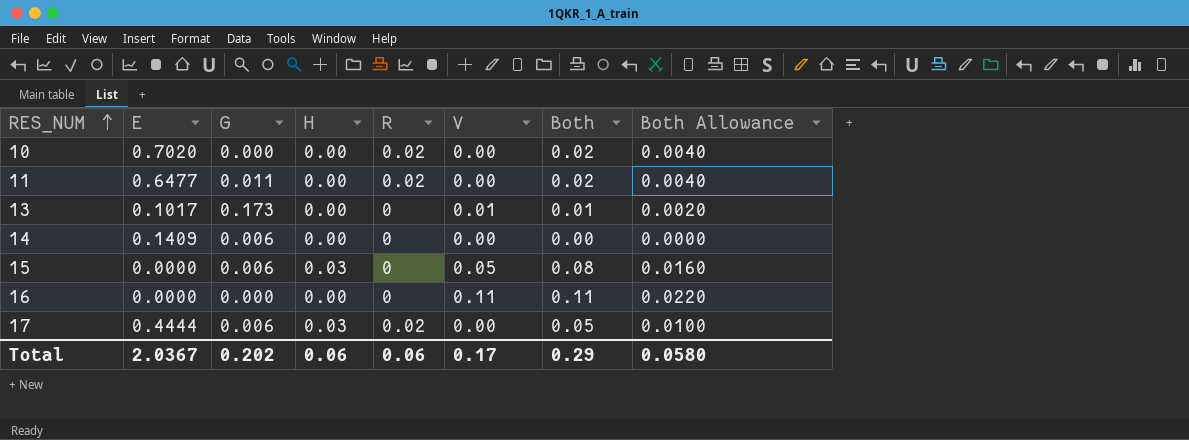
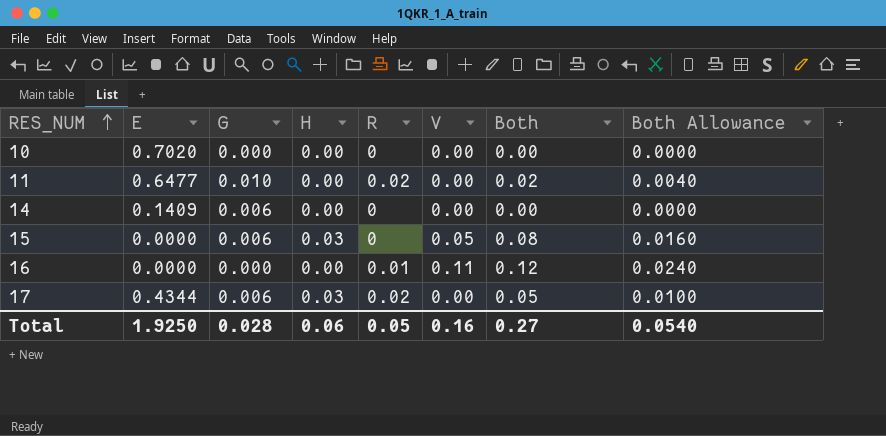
row 13: 0.1017 | 0.173 | 0.00 | 0 | 0.01 | 0.01 | 0.0020 -> none
10 | R: 0.02 -> 0
10 | Both: 0.02 -> 0.00
10 | Both Allowance: 0.0040 -> 0.0000
11 | G: 0.011 -> 0.010
16 | R: 0 -> 0.01
16 | Both: 0.11 -> 0.12
16 | Both Allowance: 0.0220 -> 0.0240
17 | E: 0.4444 -> 0.4344
Total | E: 2.0367 -> 1.9250
Total | G: 0.202 -> 0.028
Total | R: 0.06 -> 0.05
Total | V: 0.17 -> 0.16
Total | Both: 0.29 -> 0.27
Total | Both Allowance: 0.0580 -> 0.0540

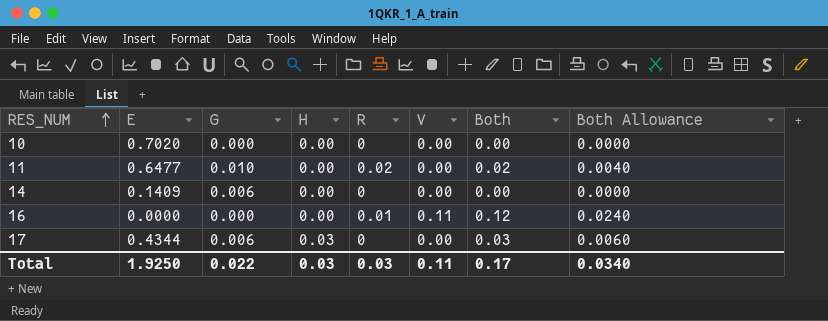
row 15: 0.0000 | 0.006 | 0.03 | 0 | 0.05 | 0.08 | 0.0160 -> none
17 | R: 0.02 -> 0
17 | Both: 0.05 -> 0.03
17 | Both Allowance: 0.0100 -> 0.0060
Total | G: 0.028 -> 0.022
Total | H: 0.06 -> 0.03
Total | R: 0.05 -> 0.03
Total | V: 0.16 -> 0.11
Total | Both: 0.27 -> 0.17
Total | Both Allowance: 0.0540 -> 0.0340

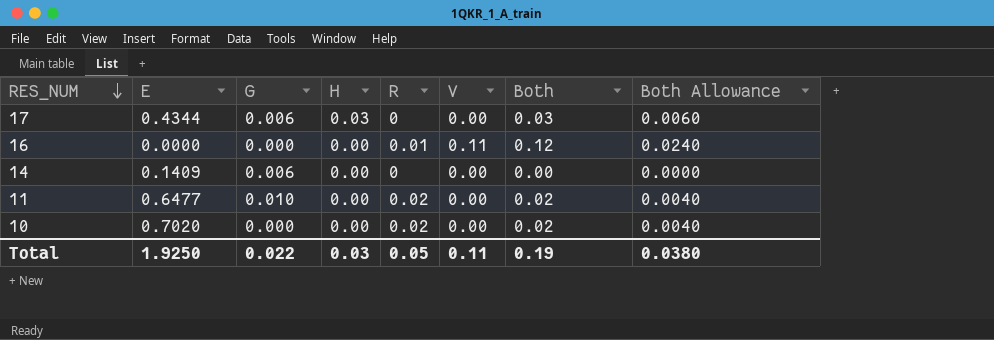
row order: RES_NUM ascending -> RES_NUM descending
10 | R: 0 -> 0.02
10 | Both: 0.00 -> 0.02
10 | Both Allowance: 0.0000 -> 0.0040
Total | R: 0.03 -> 0.05
Total | Both: 0.17 -> 0.19
Total | Both Allowance: 0.0340 -> 0.0380

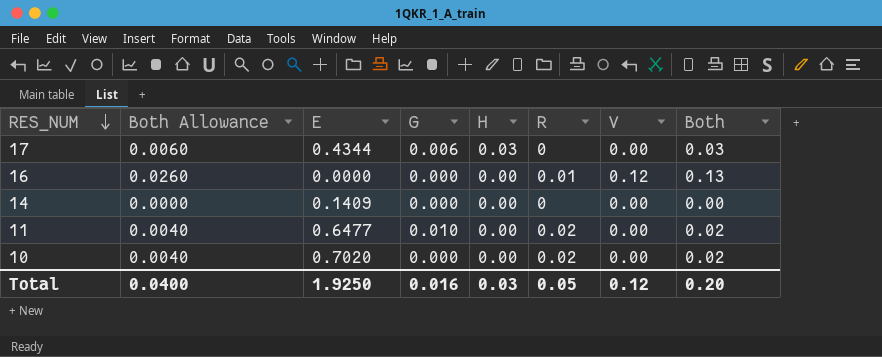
column Both Allowance | position: 8 -> 2
16 | Both Allowance: 0.0240 -> 0.0260
16 | V: 0.11 -> 0.12
16 | Both: 0.12 -> 0.13
14 | G: 0.006 -> 0.000
Total | Both Allowance: 0.0380 -> 0.0400
Total | G: 0.022 -> 0.016
Total | V: 0.11 -> 0.12
Total | Both: 0.19 -> 0.20

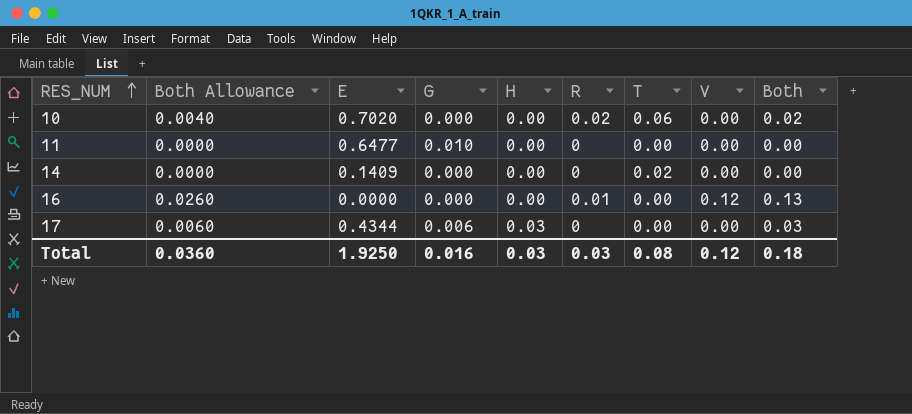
row order: RES_NUM descending -> RES_NUM ascending
column T | position: none -> 7
11 | Both Allowance: 0.0040 -> 0.0000
11 | R: 0.02 -> 0
11 | Both: 0.02 -> 0.00
Total | Both Allowance: 0.0400 -> 0.0360
Total | R: 0.05 -> 0.03
Total | Both: 0.20 -> 0.18

